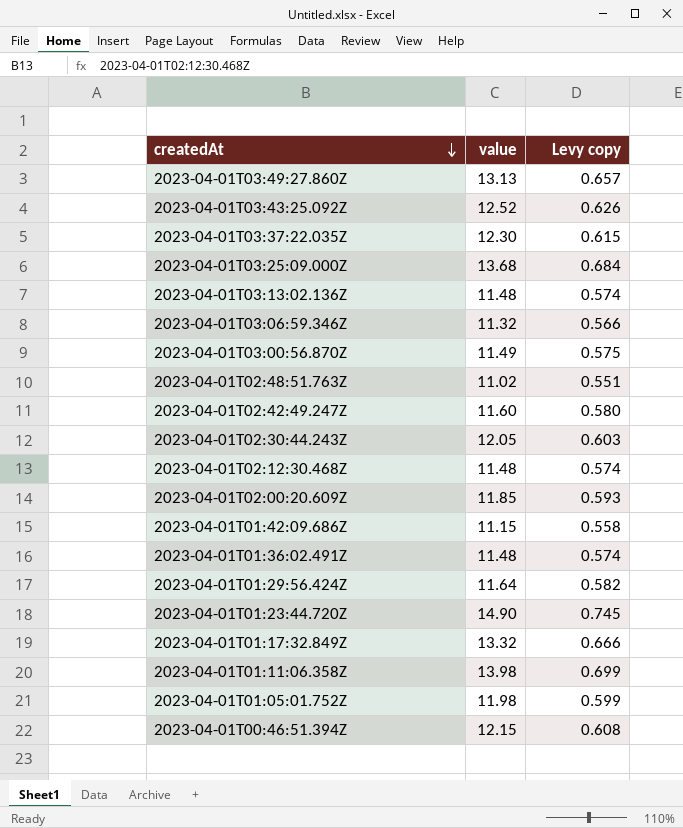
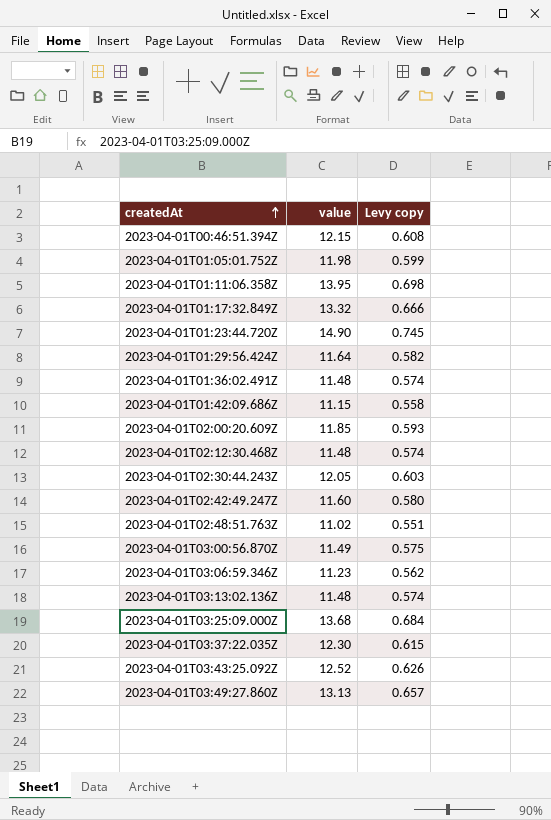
row order: createdAt descending -> createdAt ascending
2023-04-01T01:11:06.358Z | value: 13.98 -> 13.95
2023-04-01T01:11:06.358Z | Levy copy: 0.699 -> 0.698
2023-04-01T03:06:59.346Z | value: 11.32 -> 11.23
2023-04-01T03:06:59.346Z | Levy copy: 0.566 -> 0.562

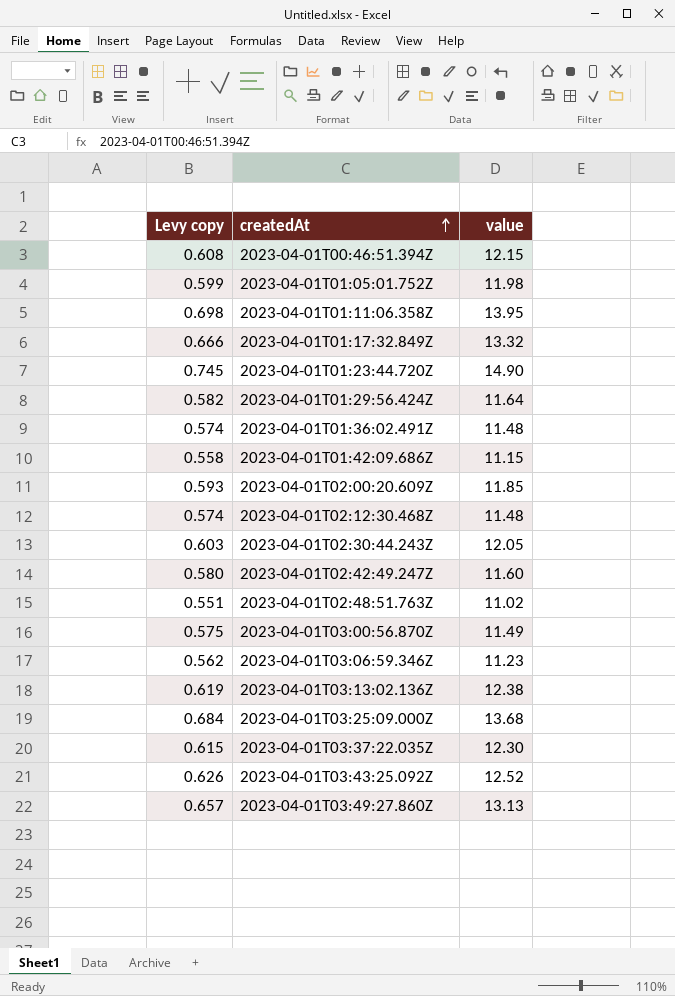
column Levy copy | position: 3 -> 1
2023-04-01T03:13:02.136Z | Levy copy: 0.574 -> 0.619
2023-04-01T03:13:02.136Z | value: 11.48 -> 12.38

